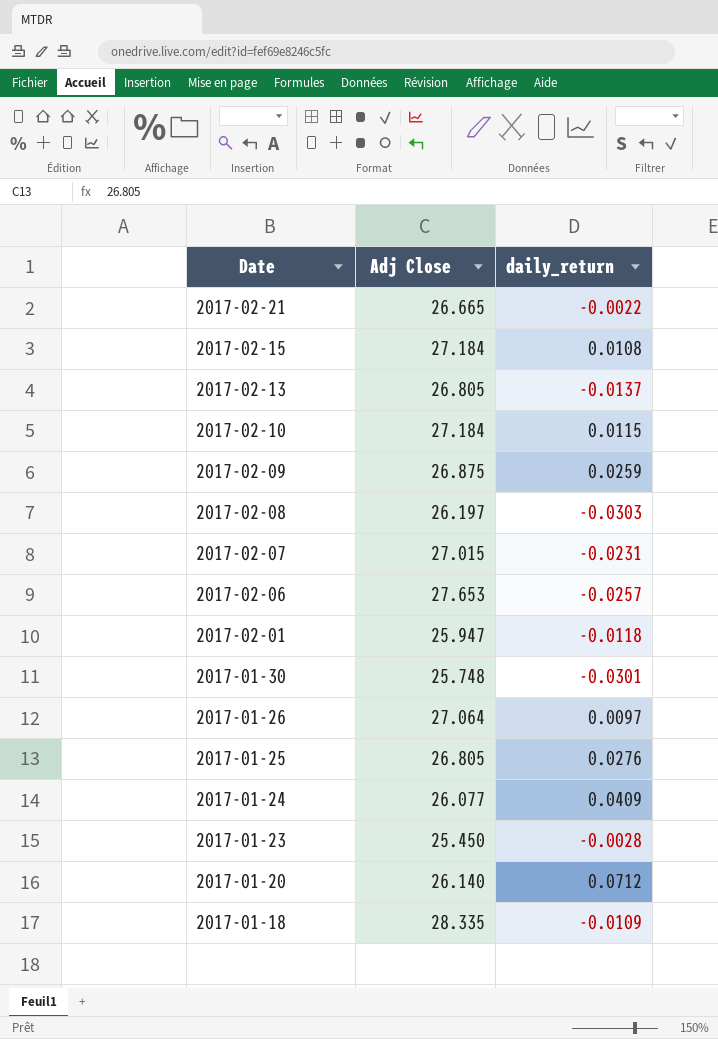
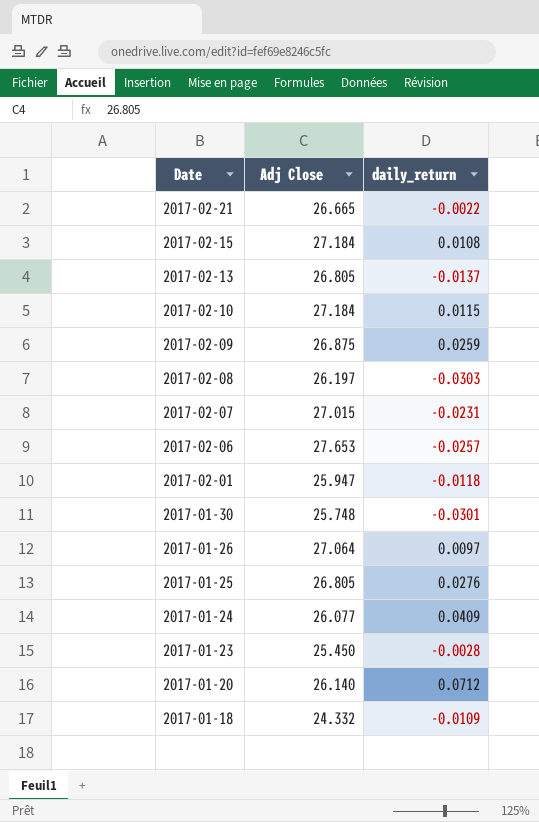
2017-01-18 | Adj Close: 28.335 -> 24.332

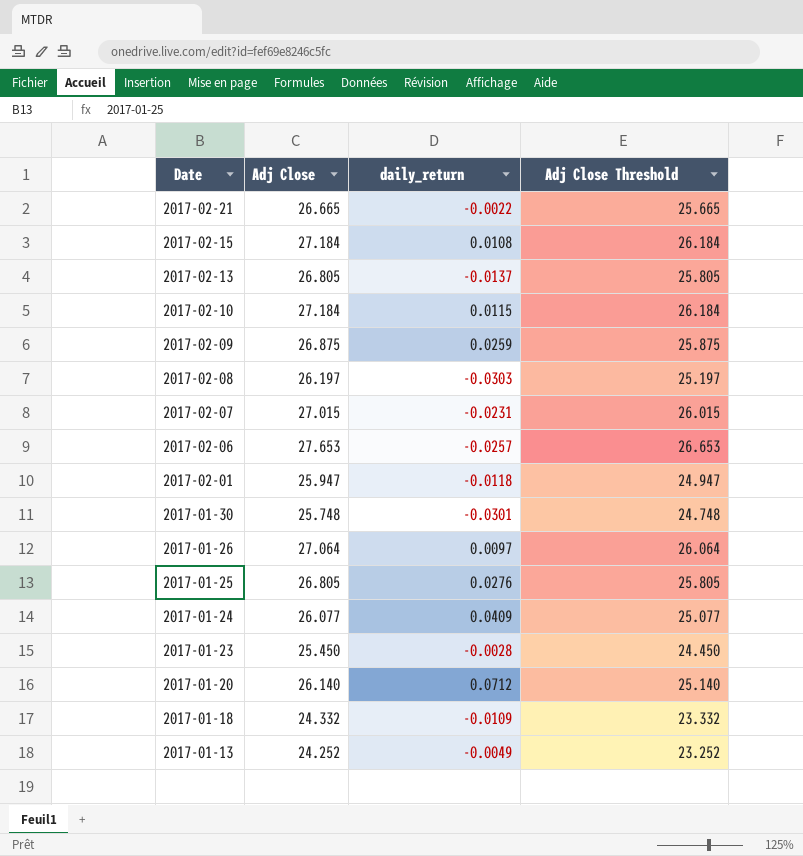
column Adj Close Threshold | formula: none -> [Adj Close] - 1
row 2017-01-13: none -> 24.252 | -0.0049 | 23.252

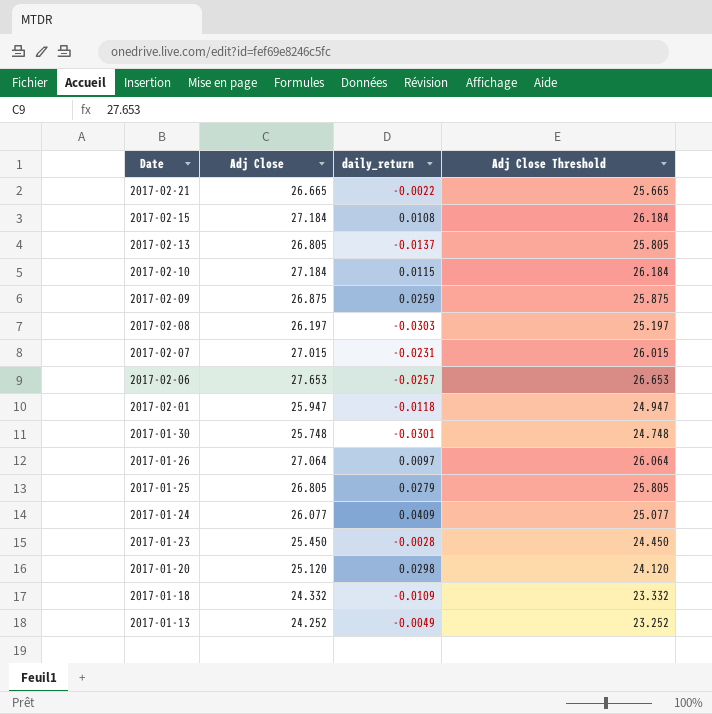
2017-01-25 | daily_return: 0.0276 -> 0.0279
2017-01-20 | Adj Close: 26.140 -> 25.120
2017-01-20 | daily_return: 0.0712 -> 0.0298
2017-01-20 | Adj Close Threshold: 25.140 -> 24.120

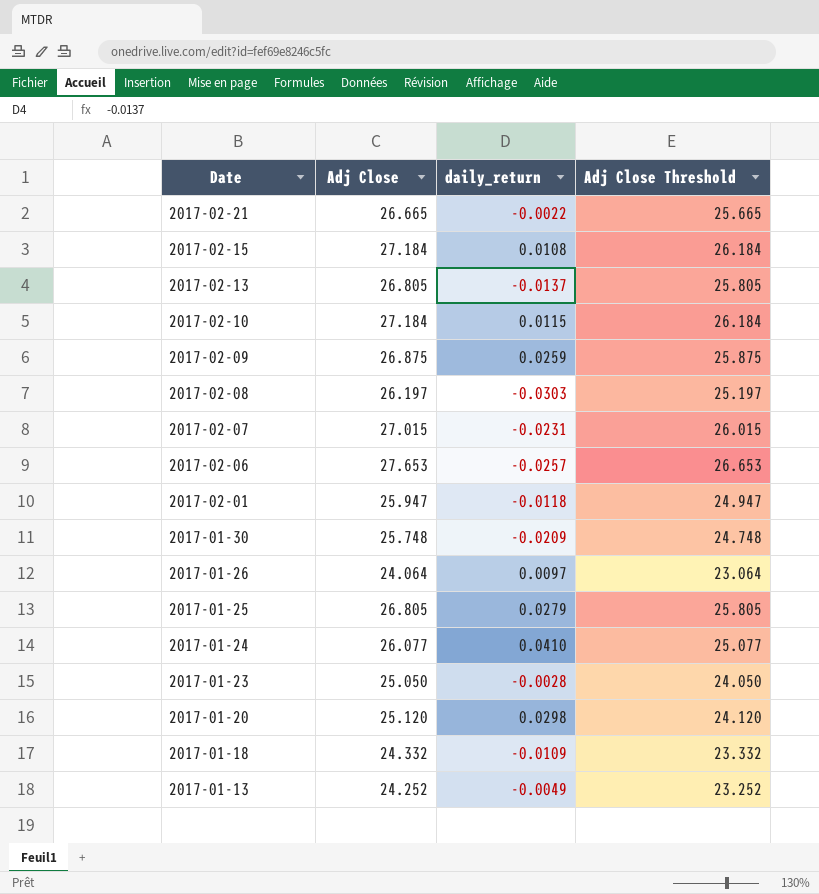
2017-01-30 | daily_return: -0.0301 -> -0.0209
2017-01-26 | Adj Close: 27.064 -> 24.064
2017-01-26 | Adj Close Threshold: 26.064 -> 23.064
2017-01-24 | daily_return: 0.0409 -> 0.0410
2017-01-23 | Adj Close: 25.450 -> 25.050
2017-01-23 | Adj Close Threshold: 24.450 -> 24.050

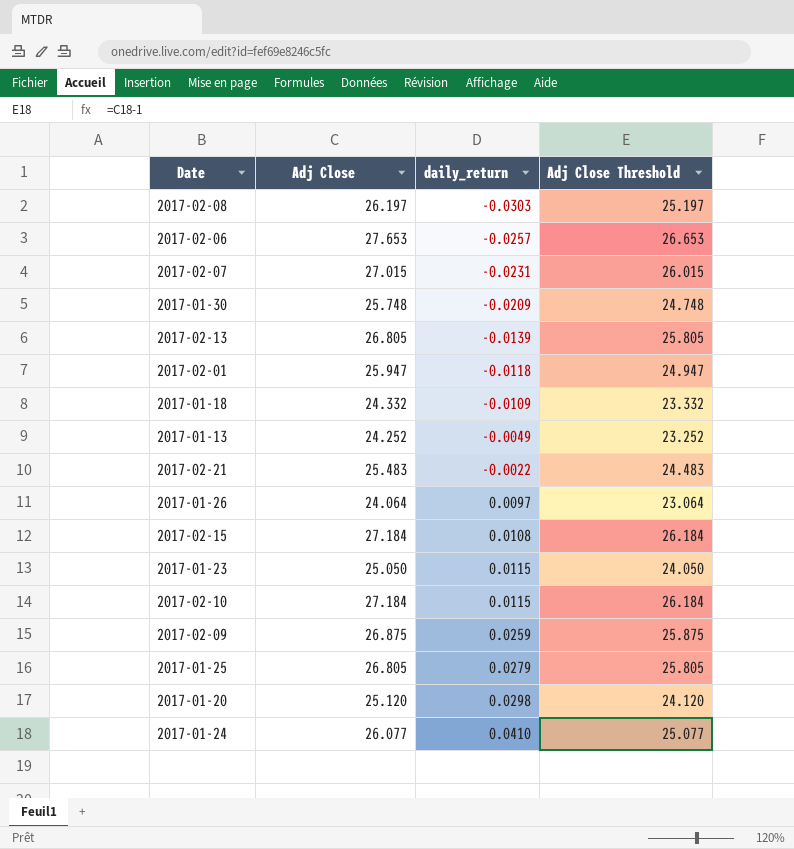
row order: Date descending -> daily_return ascending
2017-02-13 | daily_return: -0.0137 -> -0.0139
2017-02-21 | Adj Close: 26.665 -> 25.483
2017-02-21 | Adj Close Threshold: 25.665 -> 24.483
2017-01-23 | daily_return: -0.0028 -> 0.0115

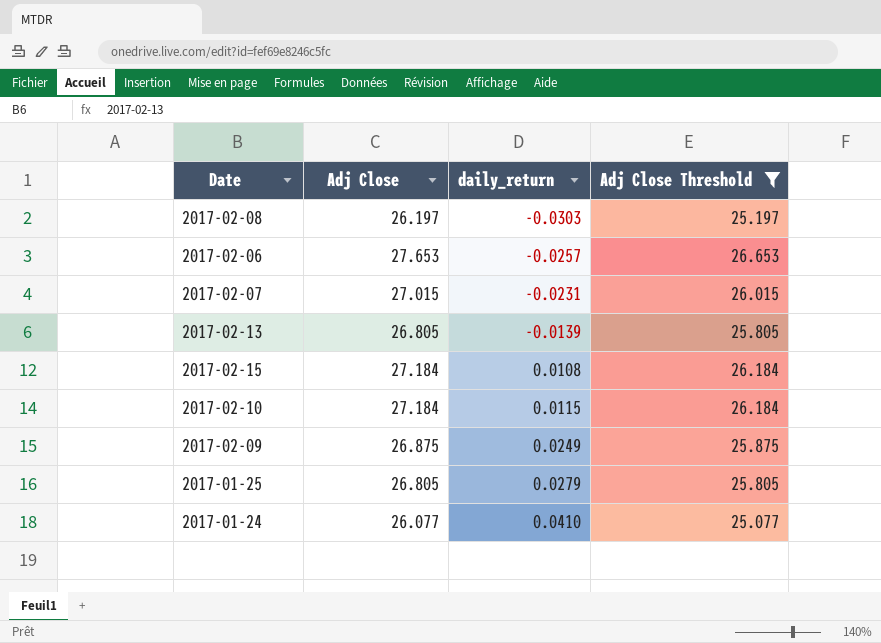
filter: none -> Adj Close Threshold >= 25.077
2017-02-09 | daily_return: 0.0259 -> 0.0249

